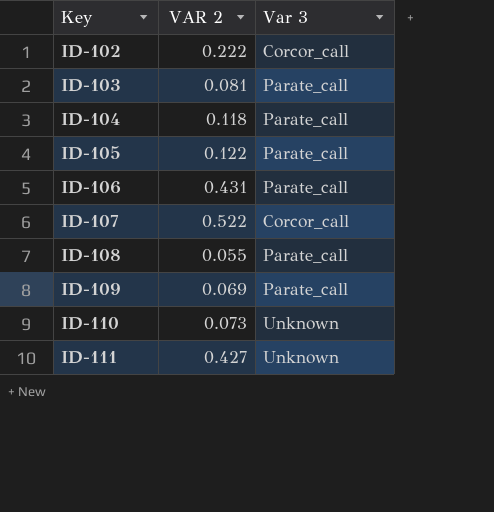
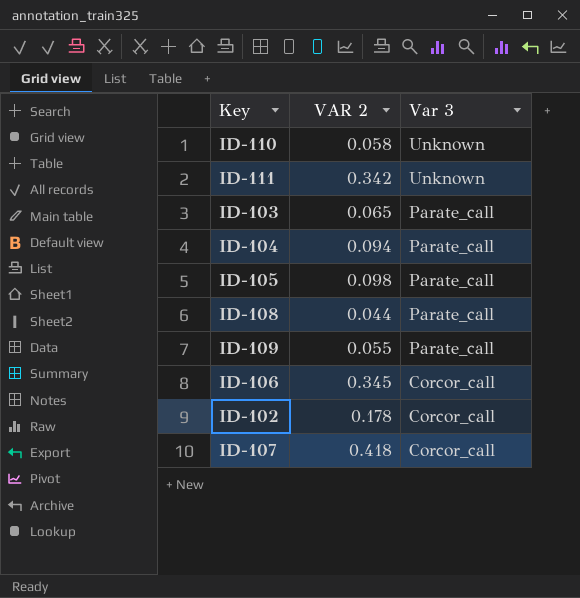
row order: Key ascending -> Var 3 descending
ID-110 | VAR 2: 0.073 -> 0.058
ID-111 | VAR 2: 0.427 -> 0.342
ID-103 | VAR 2: 0.081 -> 0.065
ID-104 | VAR 2: 0.118 -> 0.094
ID-105 | VAR 2: 0.122 -> 0.098
ID-108 | VAR 2: 0.055 -> 0.044
ID-109 | VAR 2: 0.069 -> 0.055
ID-106 | VAR 2: 0.431 -> 0.345
ID-106 | Var 3: Parate_call -> Corcor_call
ID-102 | VAR 2: 0.222 -> 0.178
ID-107 | VAR 2: 0.522 -> 0.418

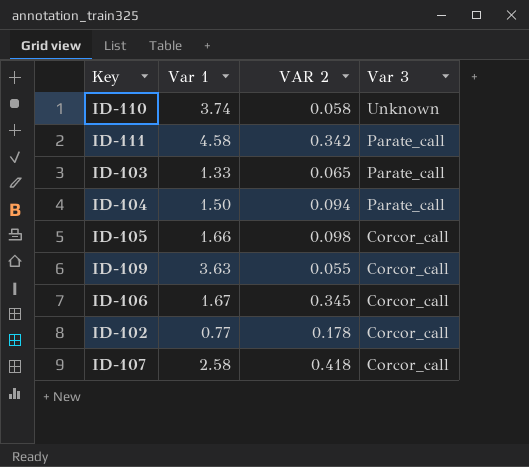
column Var 1 | position: none -> 2
row ID-108: 0.044 | Parate_call -> none
ID-111 | Var 3: Unknown -> Parate_call
ID-105 | Var 3: Parate_call -> Corcor_call
ID-109 | Var 3: Parate_call -> Corcor_call

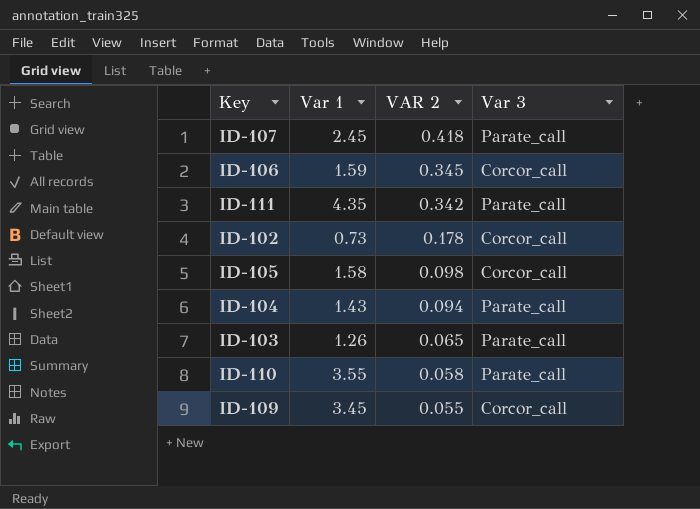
row order: Var 3 descending -> VAR 2 descending
ID-107 | Var 1: 2.58 -> 2.45
ID-107 | Var 3: Corcor_call -> Parate_call
ID-106 | Var 1: 1.67 -> 1.59
ID-111 | Var 1: 4.58 -> 4.35
ID-102 | Var 1: 0.77 -> 0.73
ID-105 | Var 1: 1.66 -> 1.58
ID-104 | Var 1: 1.50 -> 1.43
ID-103 | Var 1: 1.33 -> 1.26
ID-110 | Var 1: 3.74 -> 3.55
ID-110 | Var 3: Unknown -> Parate_call
ID-109 | Var 1: 3.63 -> 3.45

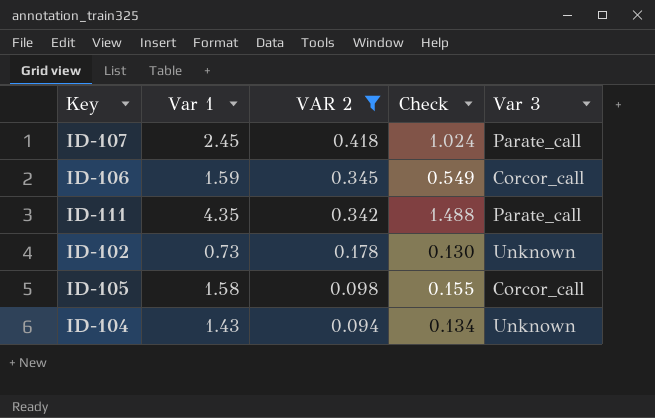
filter: none -> VAR 2 >= 0.094
column Check | formula: none -> [Var 1] * [VAR 2]
ID-102 | Var 3: Corcor_call -> Unknown
ID-104 | Var 3: Parate_call -> Unknown

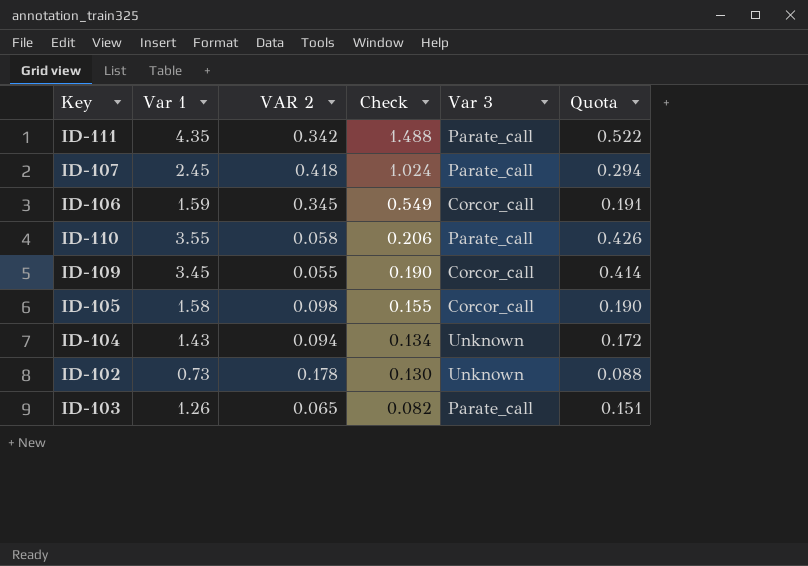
filter: VAR 2 >= 0.094 -> none
row order: VAR 2 descending -> Check descending
column Quota | formula: none -> [Var 1] * 0.12

